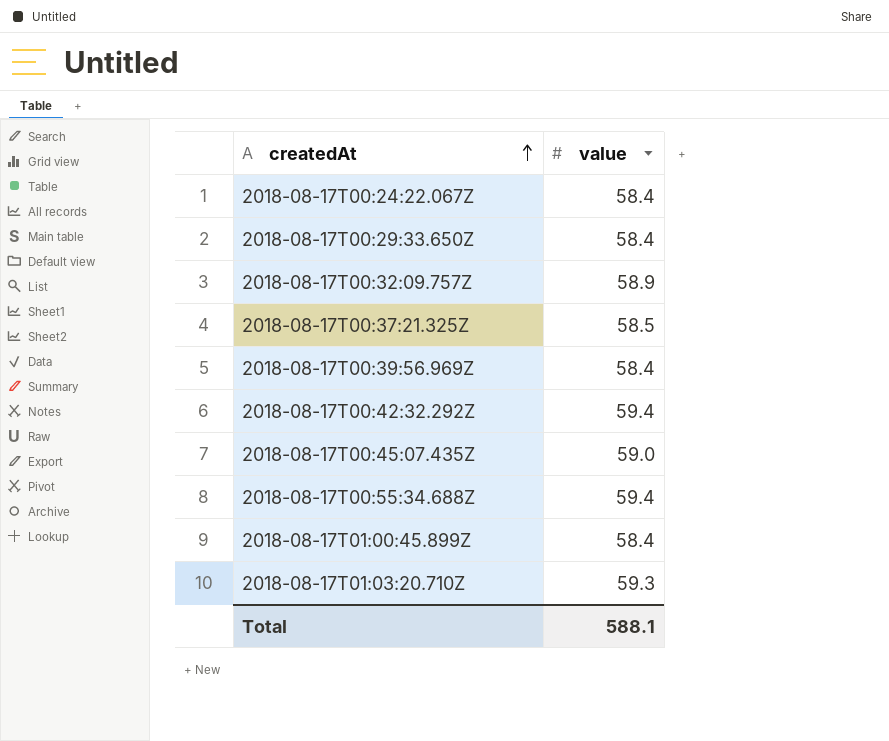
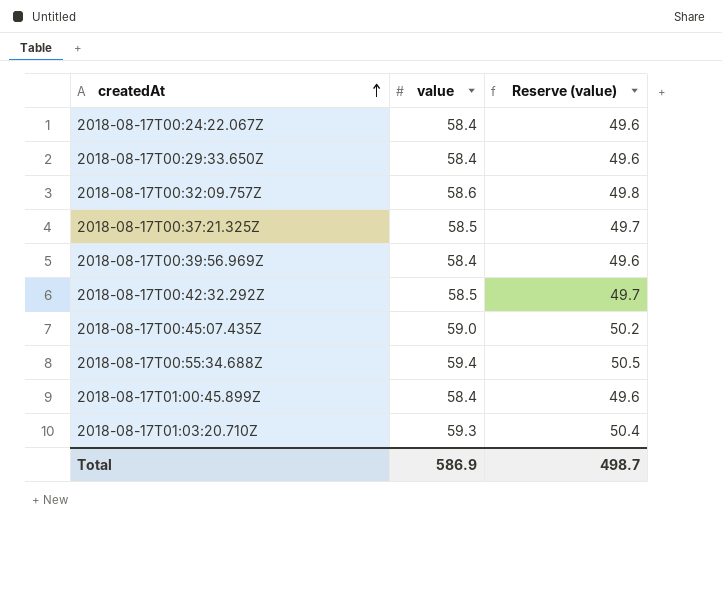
column Reserve (value) | formula: none -> [value] * 0.85
2018-08-17T00:32:09.757Z | value: 58.9 -> 58.6
2018-08-17T00:42:32.292Z | value: 59.4 -> 58.5
Total | value: 588.1 -> 586.9

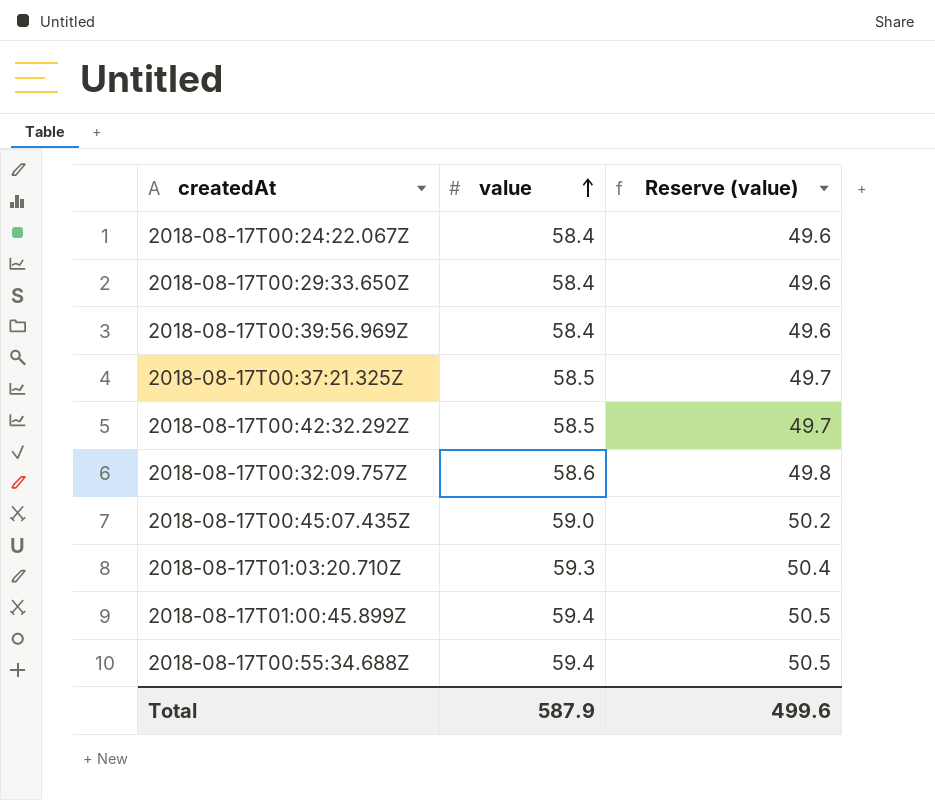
row order: createdAt ascending -> value ascending
2018-08-17T01:00:45.899Z | value: 58.4 -> 59.4
2018-08-17T01:00:45.899Z | Reserve (value): 49.6 -> 50.5
Total | value: 586.9 -> 587.9
Total | Reserve (value): 498.7 -> 499.6

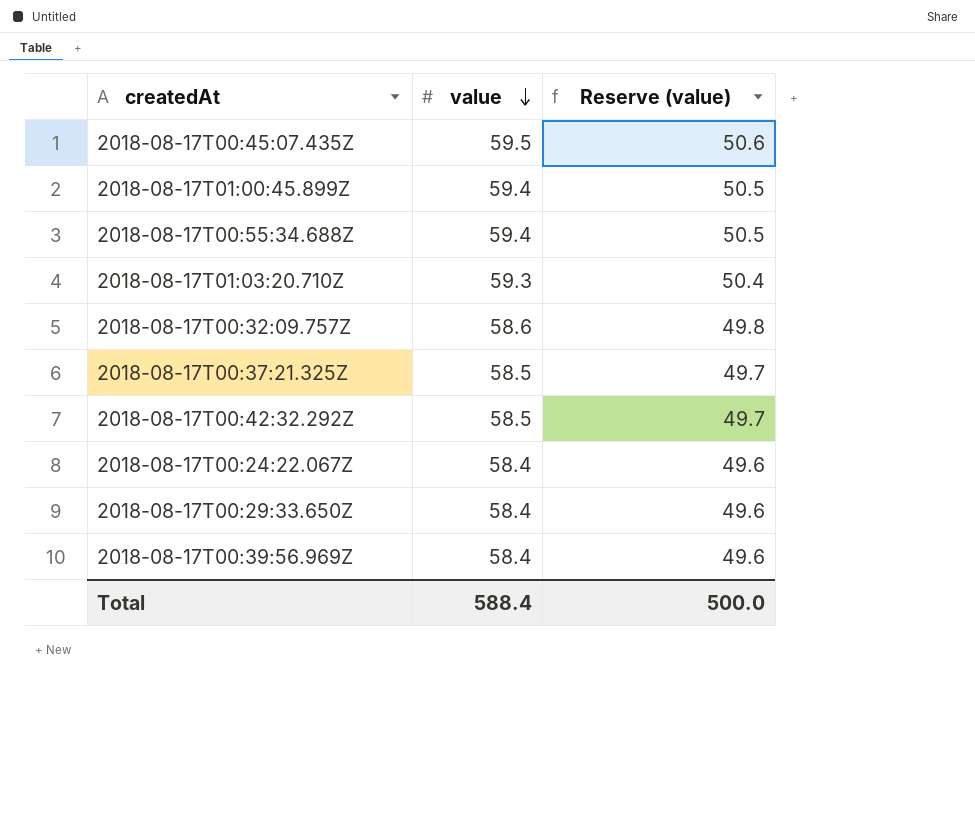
row order: value ascending -> value descending
2018-08-17T00:45:07.435Z | value: 59.0 -> 59.5
2018-08-17T00:45:07.435Z | Reserve (value): 50.2 -> 50.6
Total | value: 587.9 -> 588.4
Total | Reserve (value): 499.6 -> 500.0

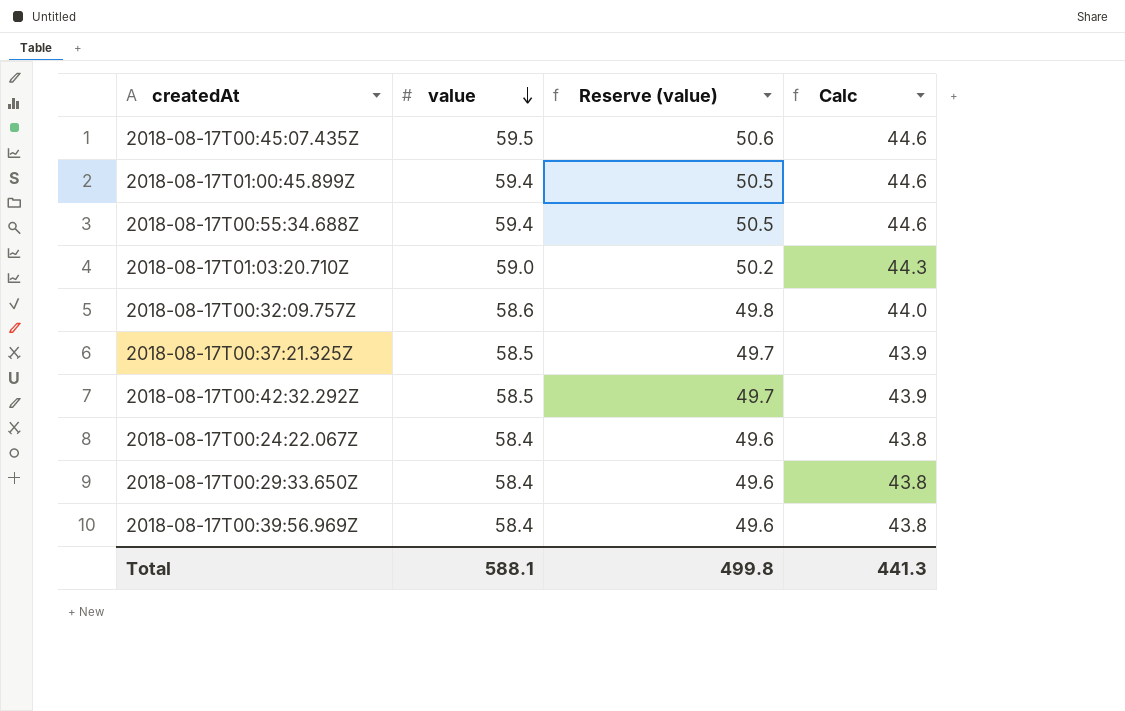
column Calc | formula: none -> [value] * 0.75
2018-08-17T01:03:20.710Z | value: 59.3 -> 59.0
2018-08-17T01:03:20.710Z | Reserve (value): 50.4 -> 50.2
Total | value: 588.4 -> 588.1
Total | Reserve (value): 500.0 -> 499.8

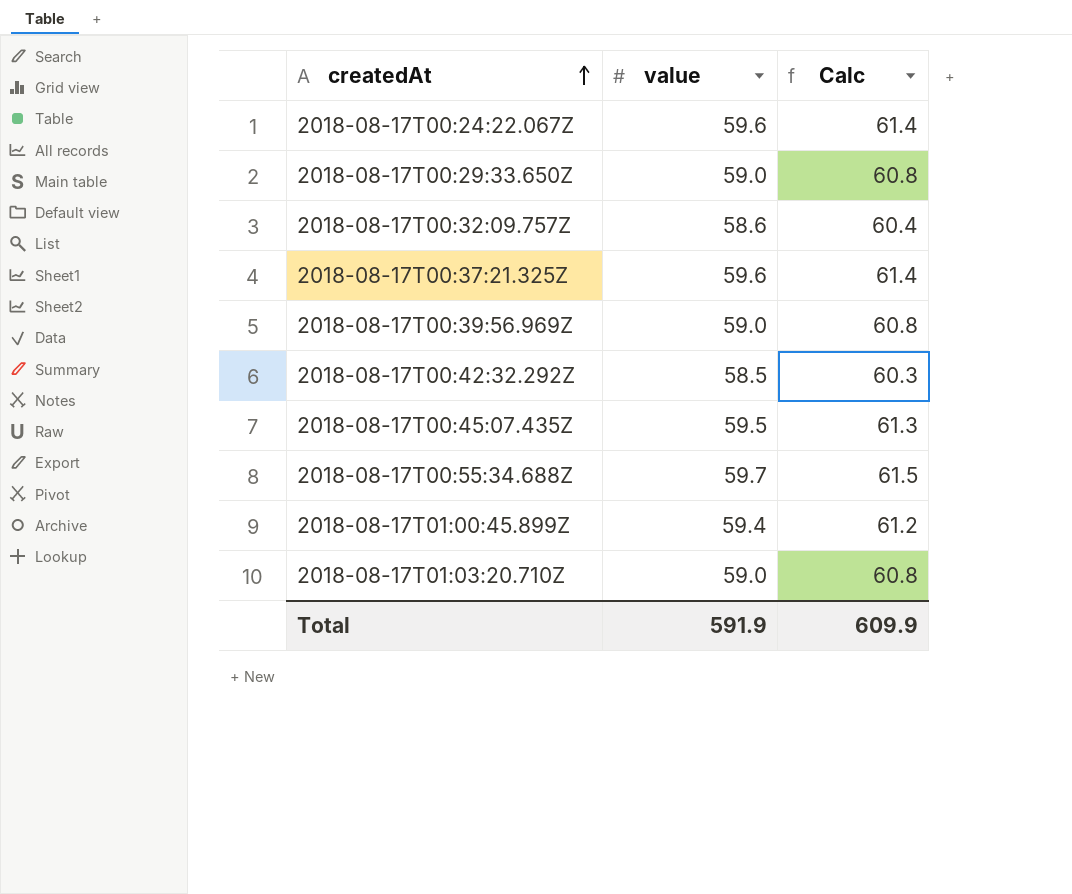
row order: value descending -> createdAt ascending
column Reserve (value) | formula: [value] * 0.85 -> none
column Calc | formula: [value] * 0.75 -> [value] * 1.03
2018-08-17T00:24:22.067Z | value: 58.4 -> 59.6
2018-08-17T00:29:33.650Z | value: 58.4 -> 59.0
2018-08-17T00:37:21.325Z | value: 58.5 -> 59.6
2018-08-17T00:39:56.969Z | value: 58.4 -> 59.0
2018-08-17T00:55:34.688Z | value: 59.4 -> 59.7
Total | value: 588.1 -> 591.9
Total | Calc: 441.3 -> 609.9

